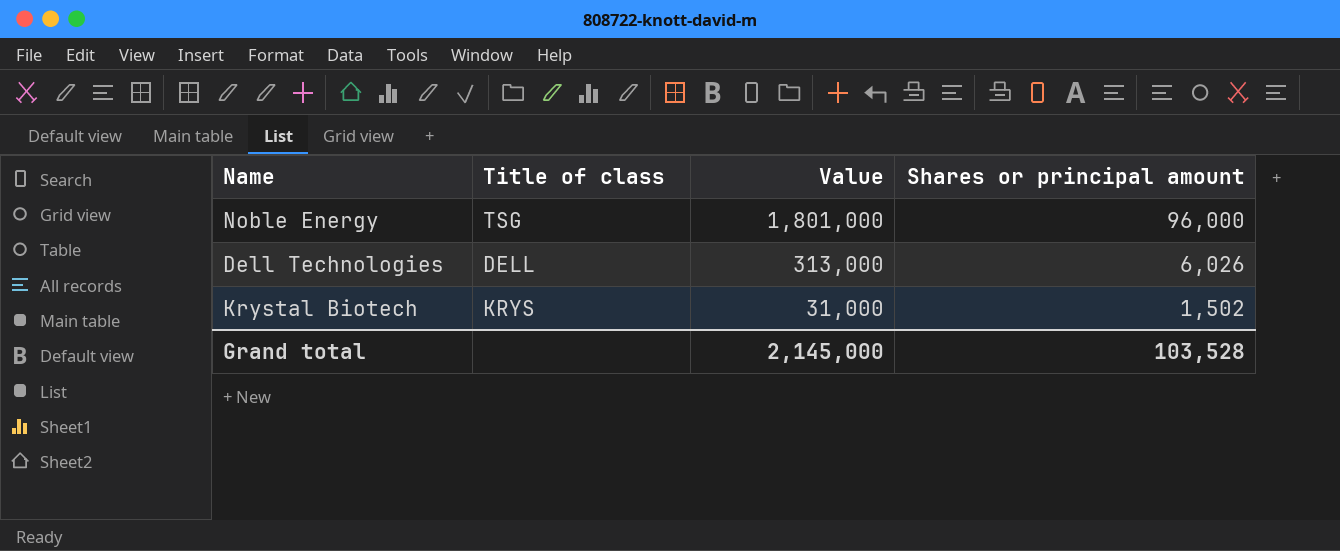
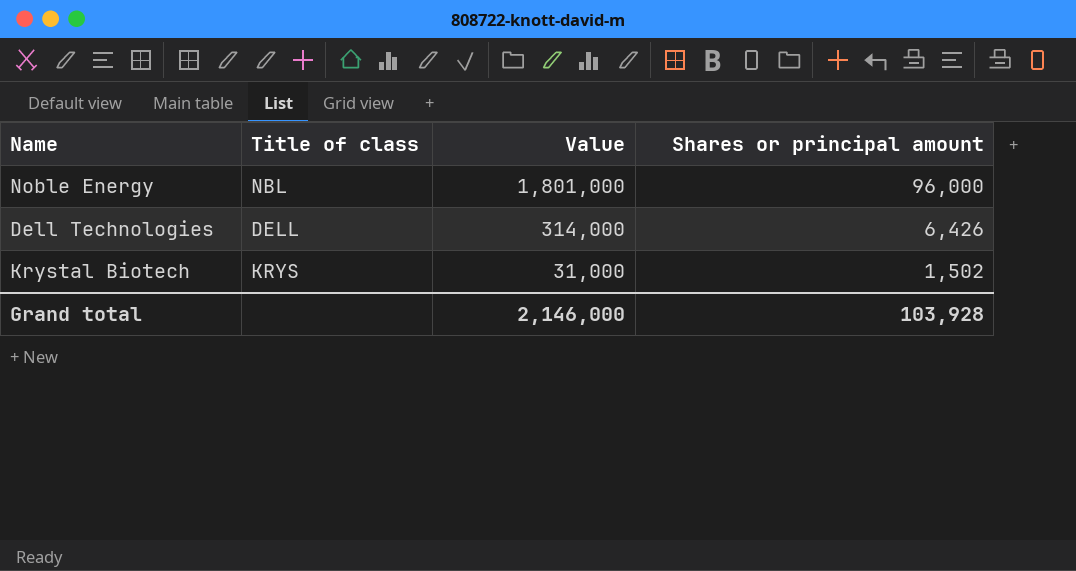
Noble Energy | Title of class: TSG -> NBL
Dell Technologies | Value: 313,000 -> 314,000
Dell Technologies | Shares or principal amount: 6,026 -> 6,426
Grand total | Value: 2,145,000 -> 2,146,000
Grand total | Shares or principal amount: 103,528 -> 103,928

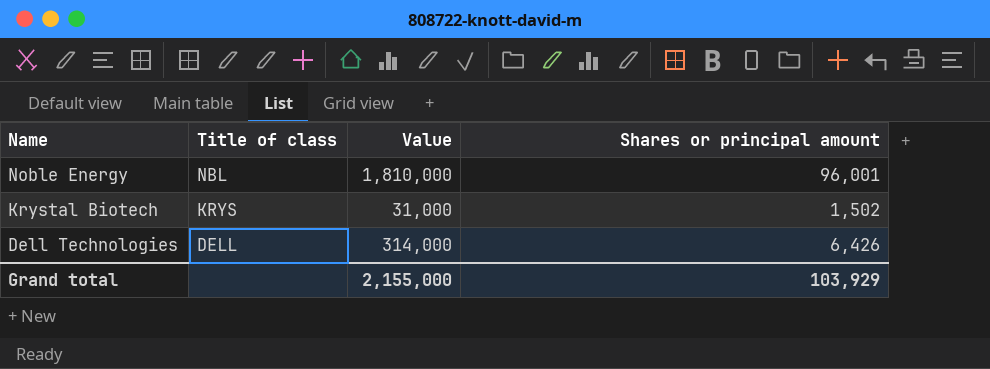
row order: Value descending -> Name descending
Noble Energy | Value: 1,801,000 -> 1,810,000
Noble Energy | Shares or principal amount: 96,000 -> 96,001
Grand total | Value: 2,146,000 -> 2,155,000
Grand total | Shares or principal amount: 103,928 -> 103,929

